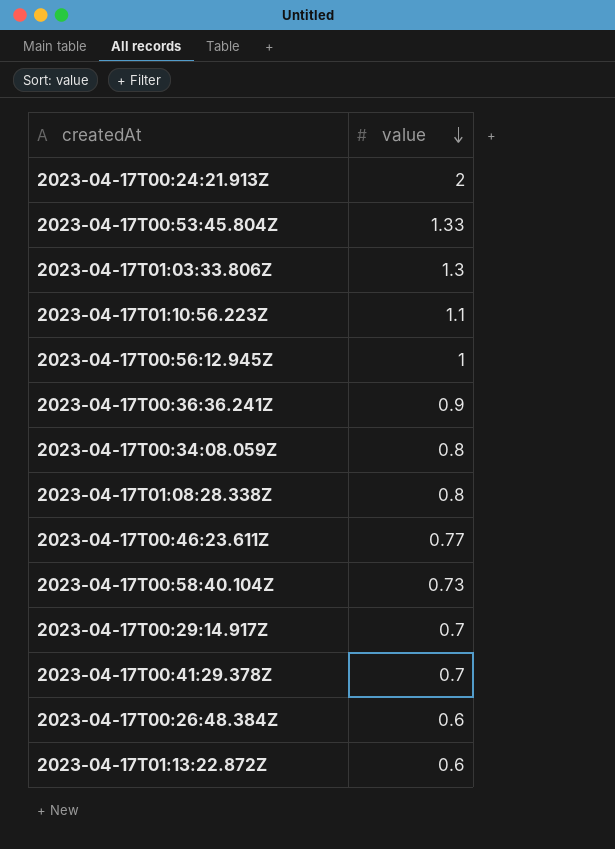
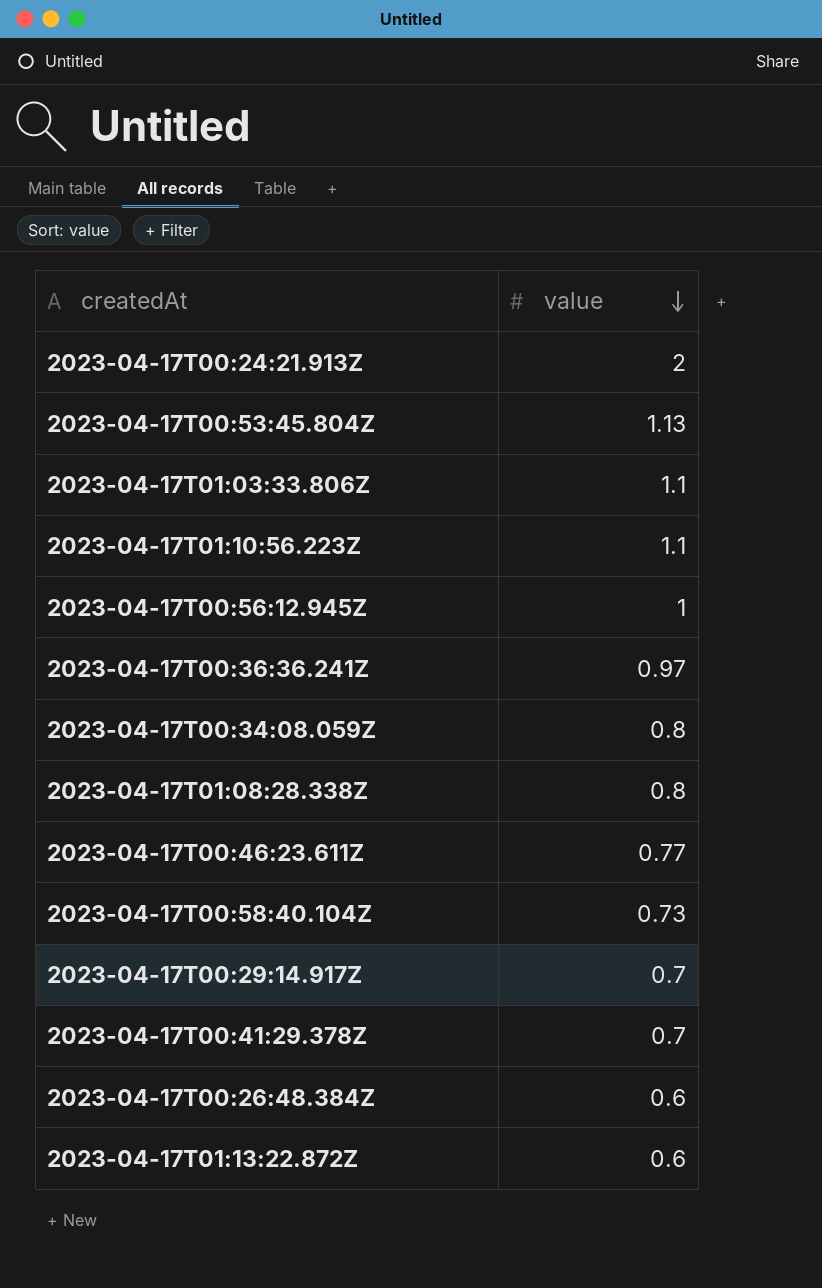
2023-04-17T00:53:45.804Z | value: 1.33 -> 1.13
2023-04-17T01:03:33.806Z | value: 1.3 -> 1.1
2023-04-17T00:36:36.241Z | value: 0.9 -> 0.97

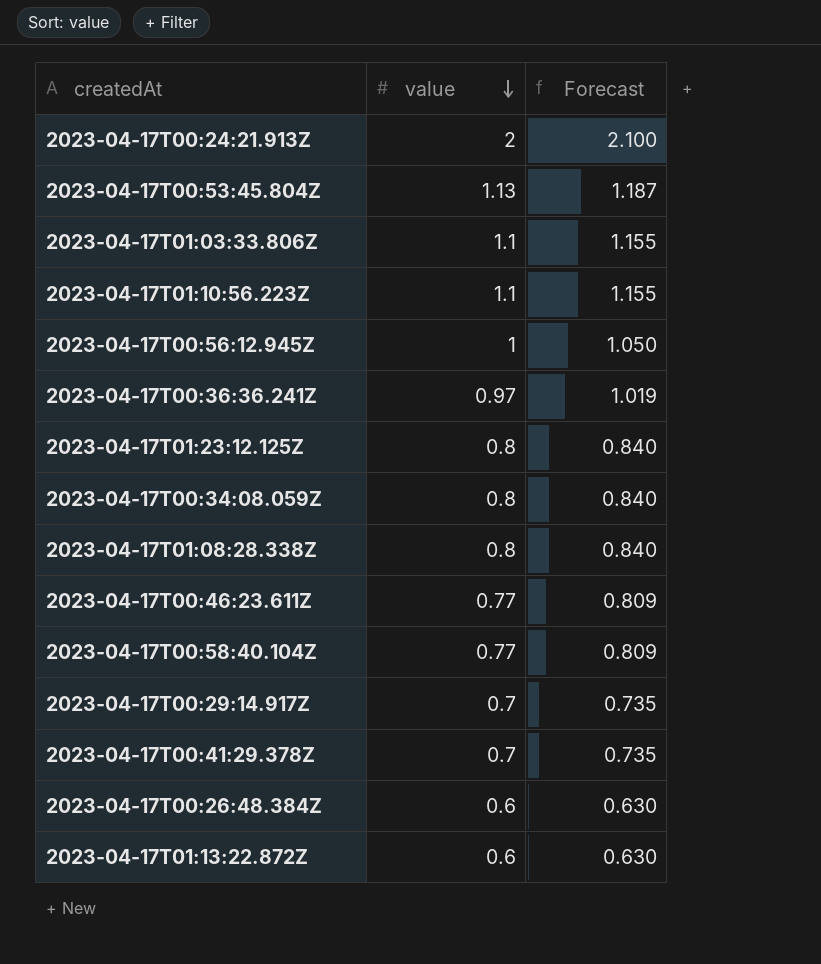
column Forecast | formula: none -> [value] * 1.05
row 2023-04-17T01:23:12.125Z: none -> 0.8 | 0.840
2023-04-17T00:58:40.104Z | value: 0.73 -> 0.77

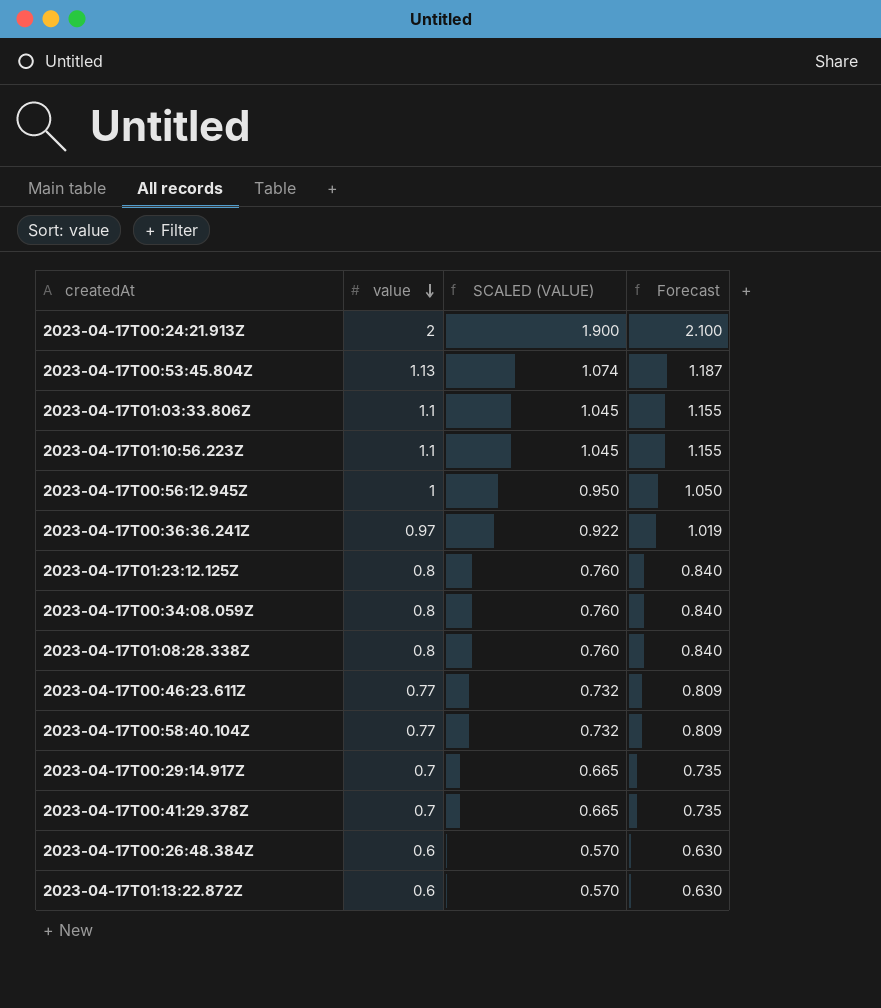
column SCALED (VALUE) | formula: none -> [value] * 0.95

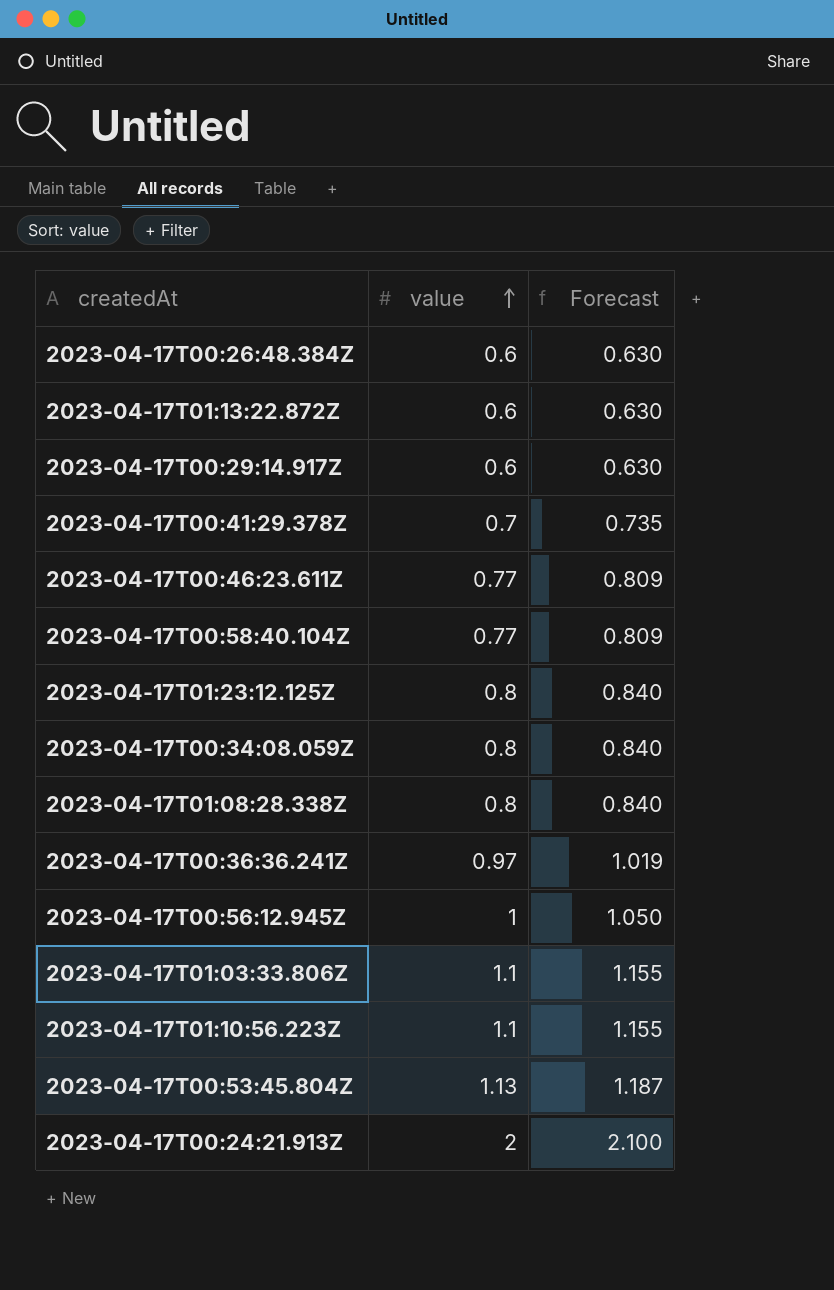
row order: value descending -> value ascending
column SCALED (VALUE) | formula: [value] * 0.95 -> none
2023-04-17T00:29:14.917Z | value: 0.7 -> 0.6
2023-04-17T00:29:14.917Z | Forecast: 0.735 -> 0.630

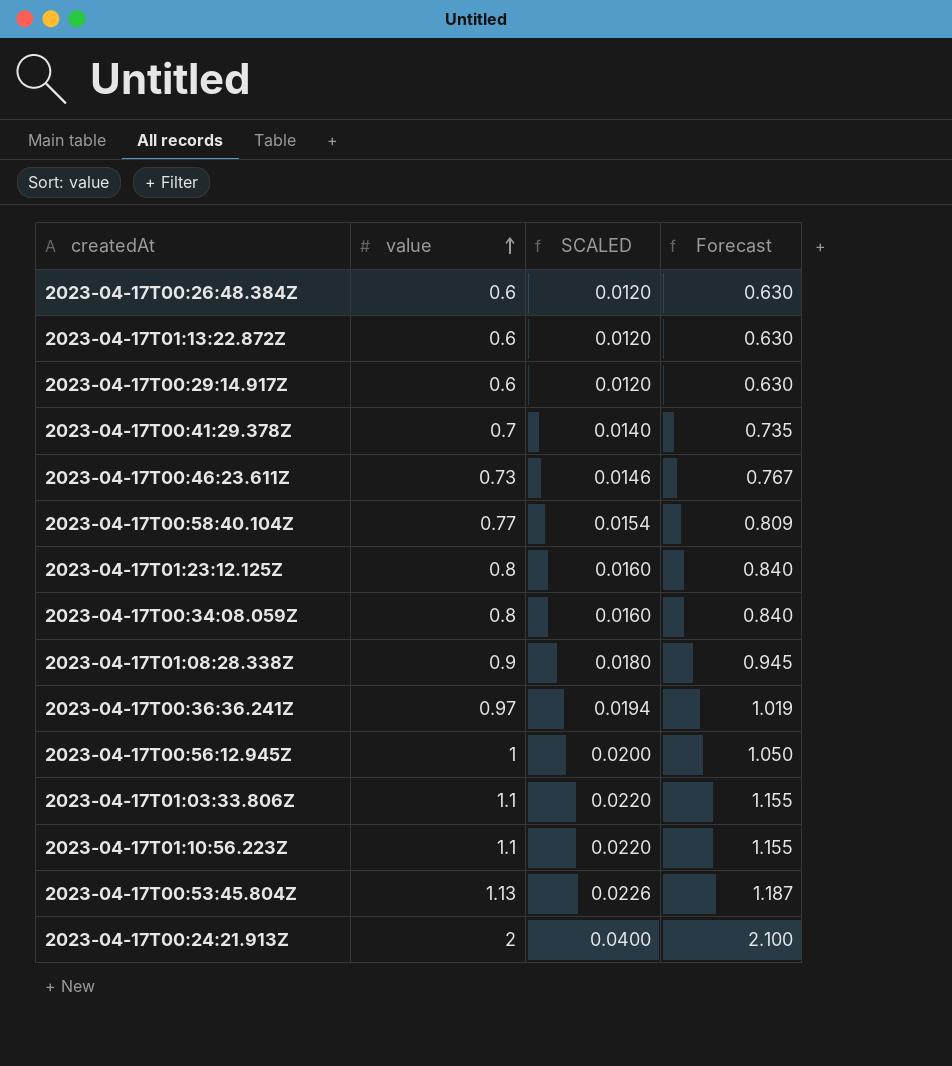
column SCALED | formula: none -> [value] * 0.02
2023-04-17T00:46:23.611Z | value: 0.77 -> 0.73
2023-04-17T00:46:23.611Z | Forecast: 0.809 -> 0.767
2023-04-17T01:08:28.338Z | value: 0.8 -> 0.9
2023-04-17T01:08:28.338Z | Forecast: 0.840 -> 0.945

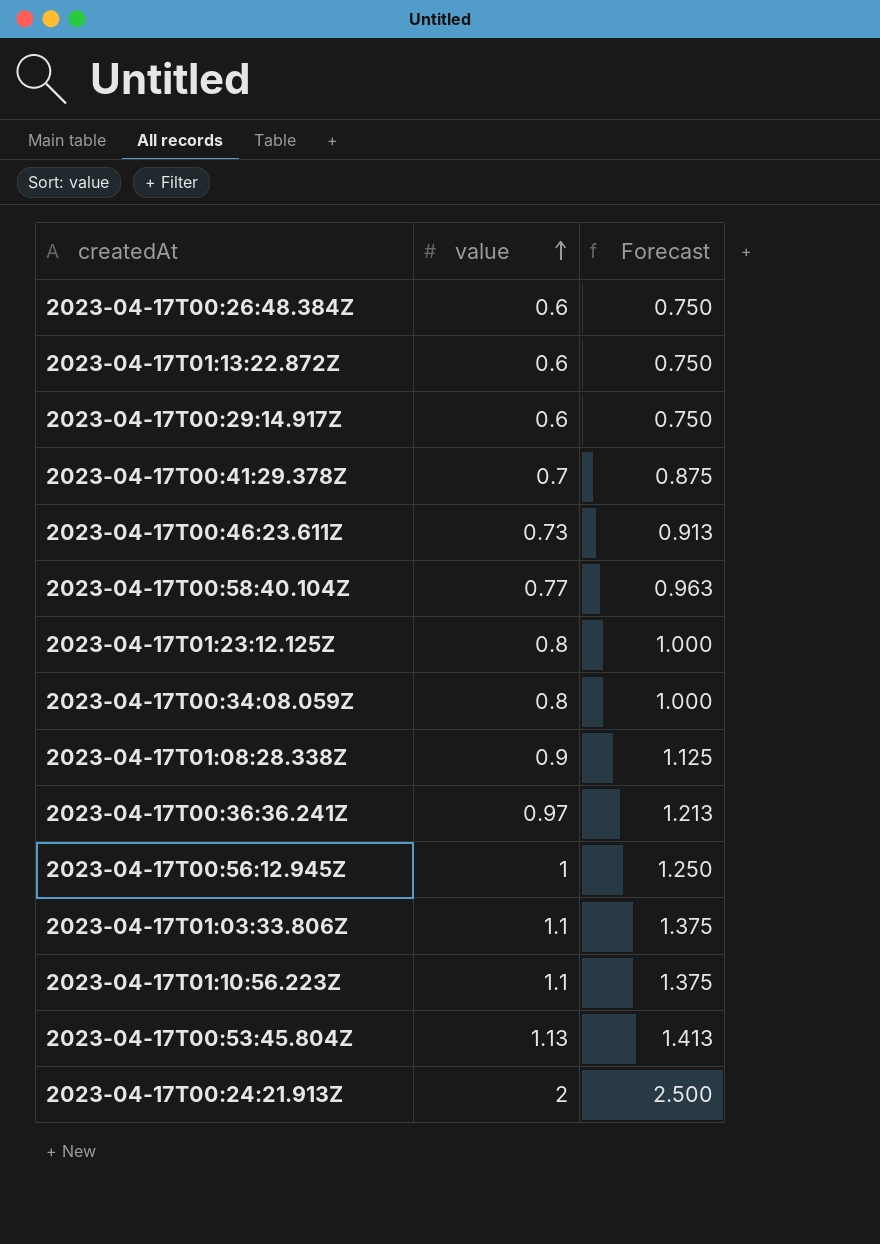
column SCALED | formula: [value] * 0.02 -> none
column Forecast | formula: [value] * 1.05 -> [value] * 1.25

